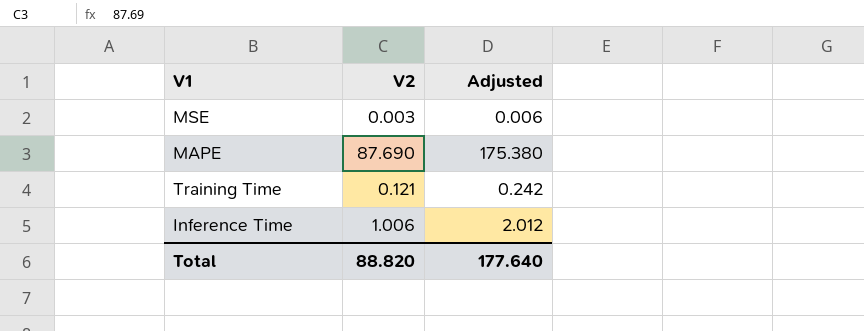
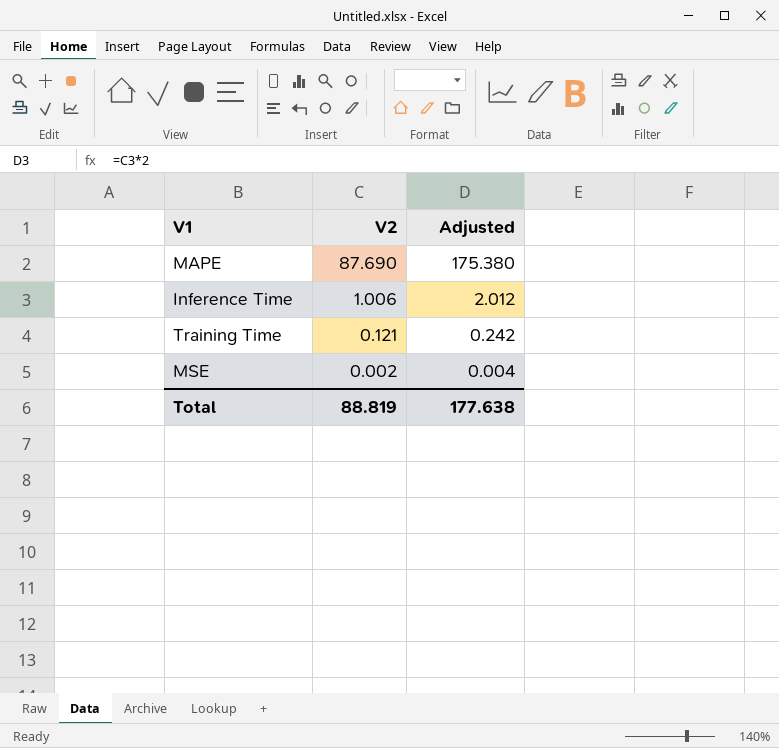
row order: none -> V2 descending
MSE | V2: 0.003 -> 0.002
MSE | Adjusted: 0.006 -> 0.004
Total | V2: 88.820 -> 88.819
Total | Adjusted: 177.640 -> 177.638

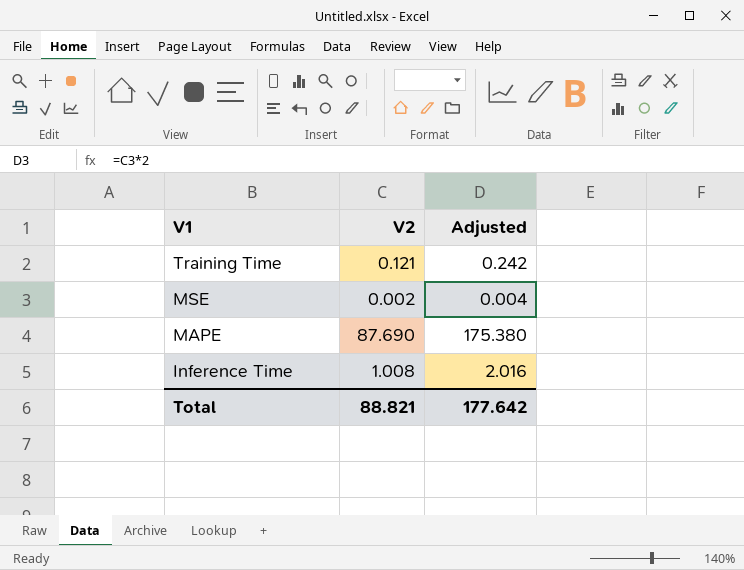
row order: V2 descending -> V1 descending
Inference Time | V2: 1.006 -> 1.008
Inference Time | Adjusted: 2.012 -> 2.016
Total | V2: 88.819 -> 88.821
Total | Adjusted: 177.638 -> 177.642

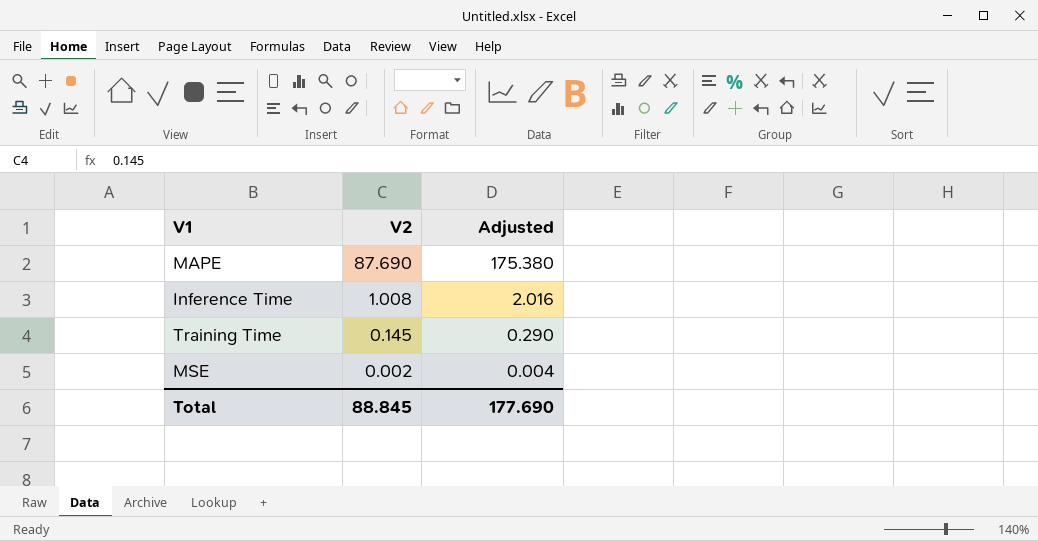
row order: V1 descending -> V2 descending
Training Time | V2: 0.121 -> 0.145
Training Time | Adjusted: 0.242 -> 0.290
Total | V2: 88.821 -> 88.845
Total | Adjusted: 177.642 -> 177.690

